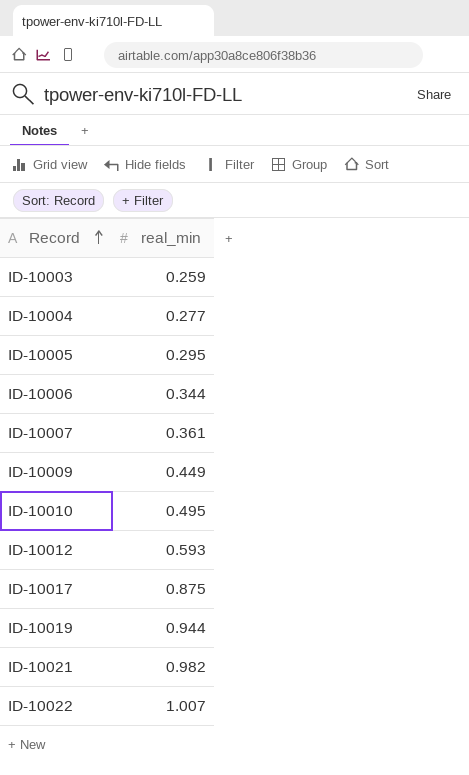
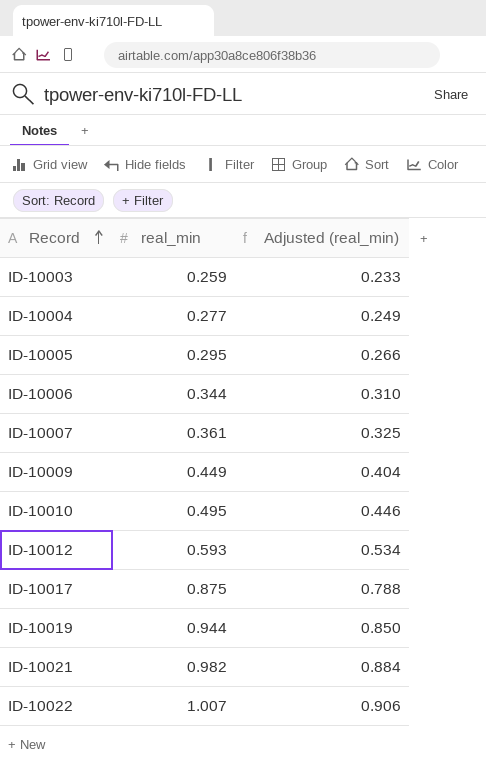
column Adjusted (real_min) | formula: none -> [real_min] * 0.9

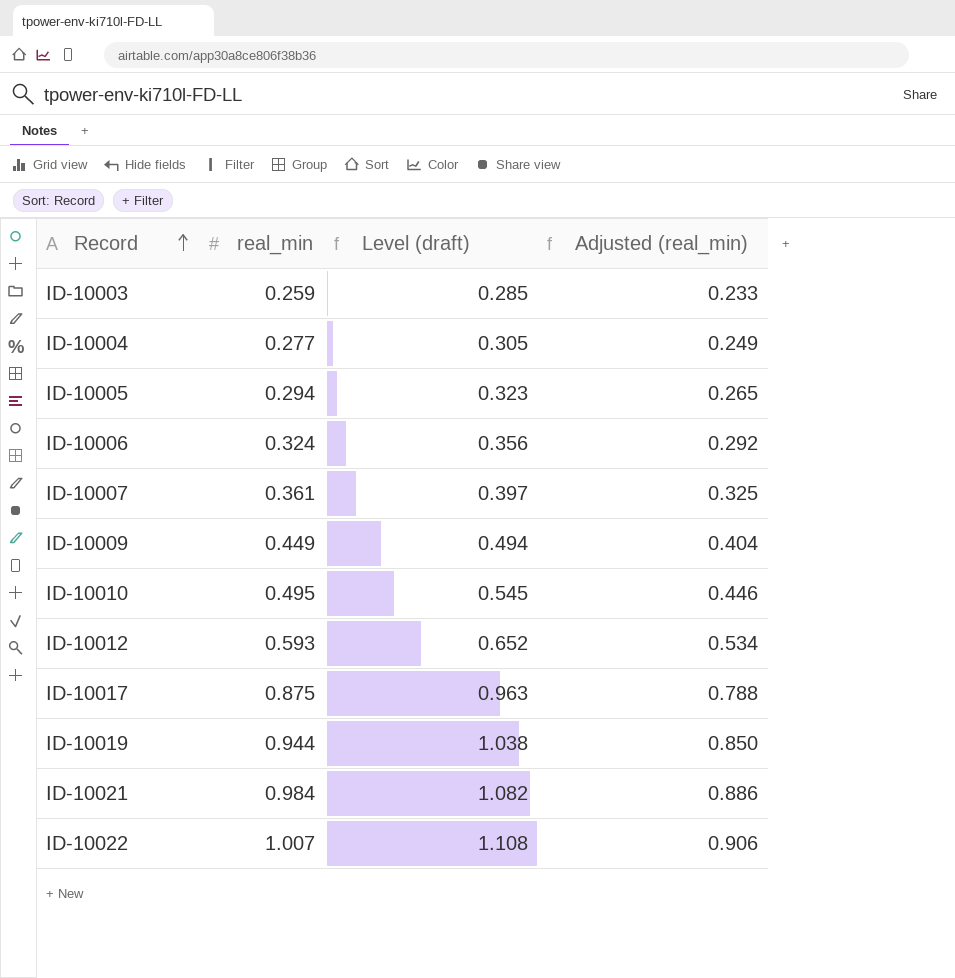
column Level (draft) | formula: none -> [real_min] * 1.1
ID-10005 | real_min: 0.295 -> 0.294
ID-10005 | Adjusted (real_min): 0.266 -> 0.265
ID-10006 | real_min: 0.344 -> 0.324
ID-10006 | Adjusted (real_min): 0.310 -> 0.292
ID-10021 | real_min: 0.982 -> 0.984
ID-10021 | Adjusted (real_min): 0.884 -> 0.886

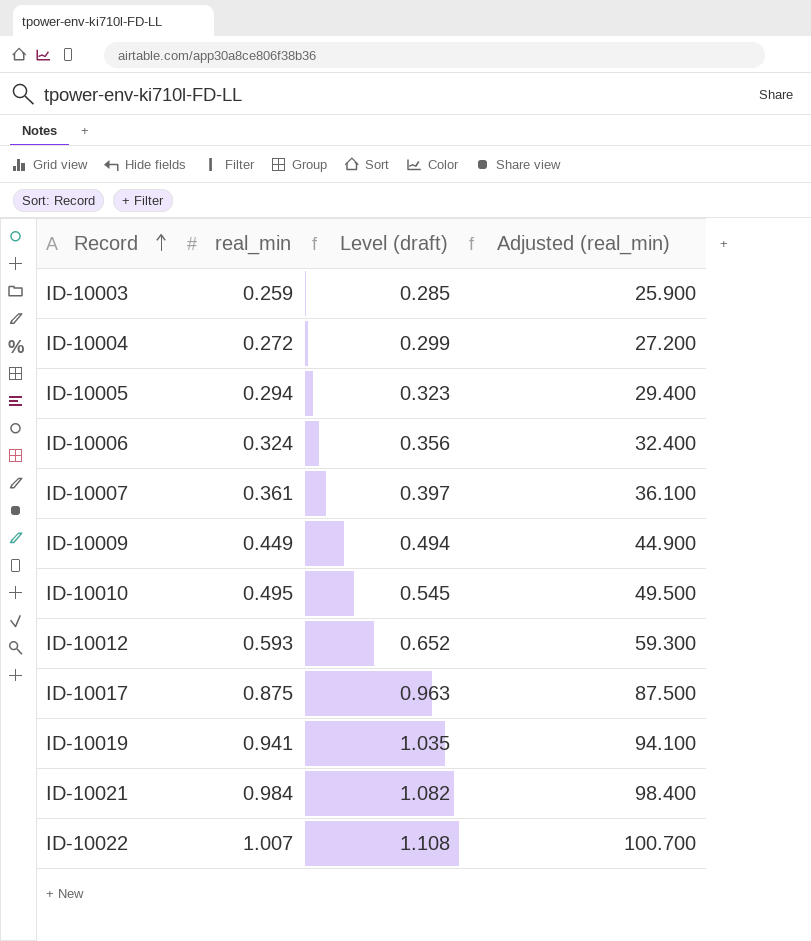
column Adjusted (real_min) | formula: [real_min] * 0.9 -> [real_min] * 100
ID-10004 | real_min: 0.277 -> 0.272
ID-10004 | Level (draft): 0.305 -> 0.299
ID-10019 | real_min: 0.944 -> 0.941
ID-10019 | Level (draft): 1.038 -> 1.035

